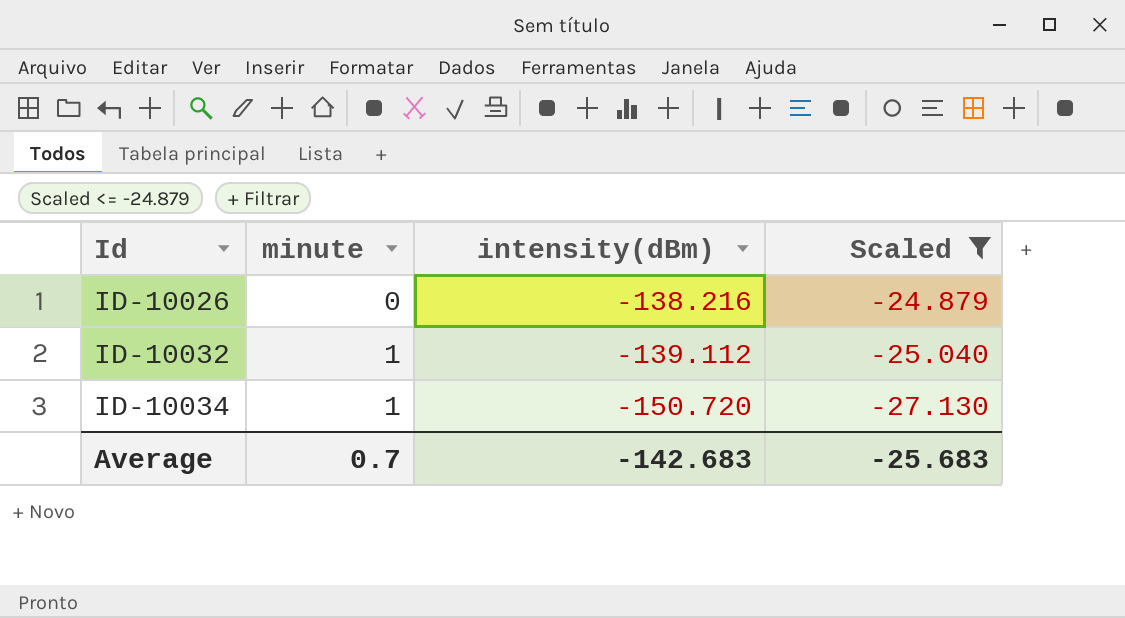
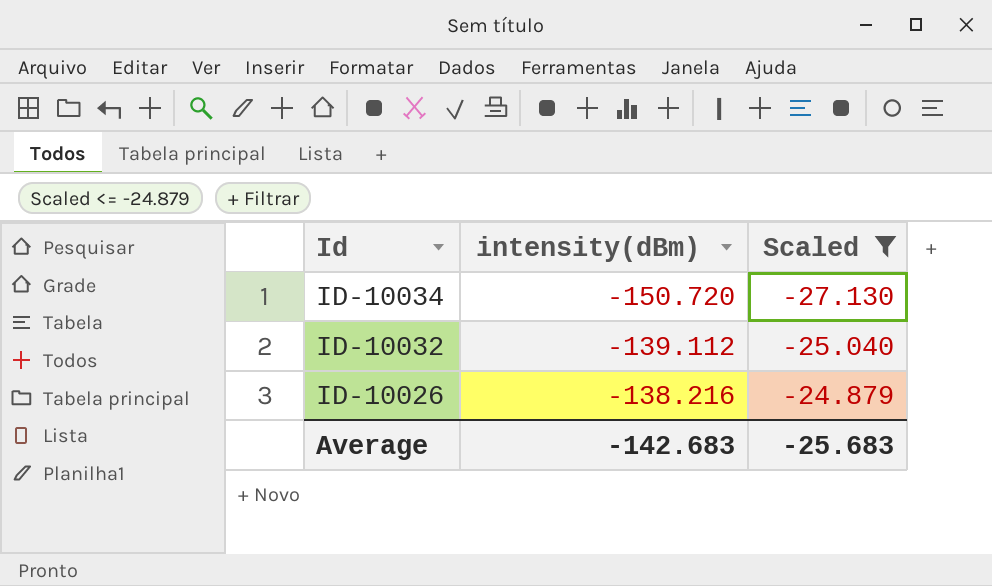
row order: Id ascending -> Id descending
column minute | position: 2 -> none

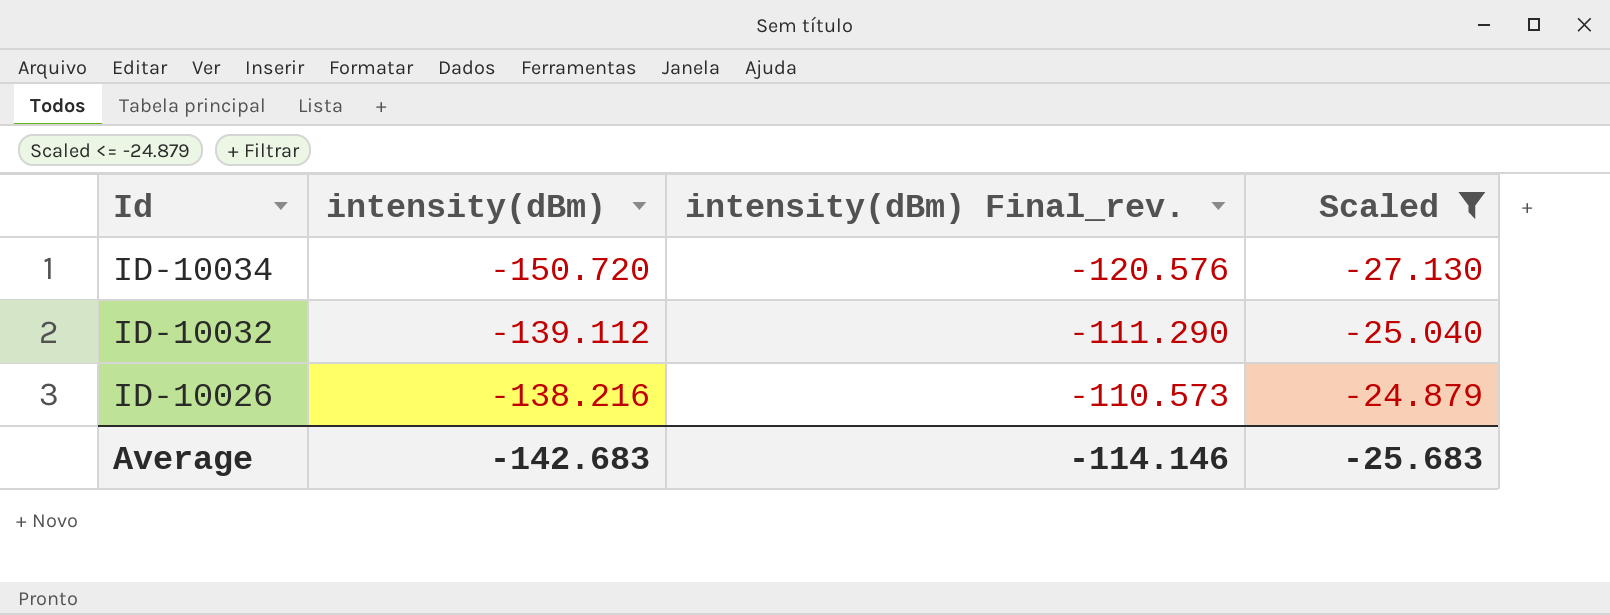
column intensity(dBm) Final_rev. | formula: none -> [intensity(dBm)] * 0.8

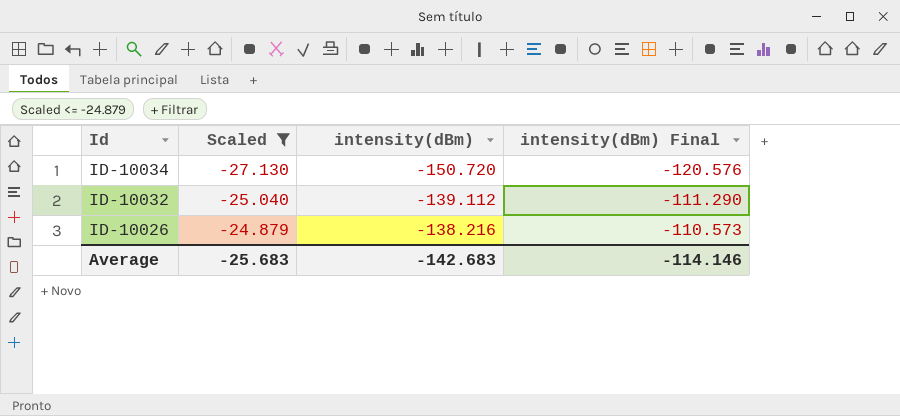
column Scaled | position: 4 -> 2
column name: intensity(dBm) Final_rev. -> intensity(dBm) Final

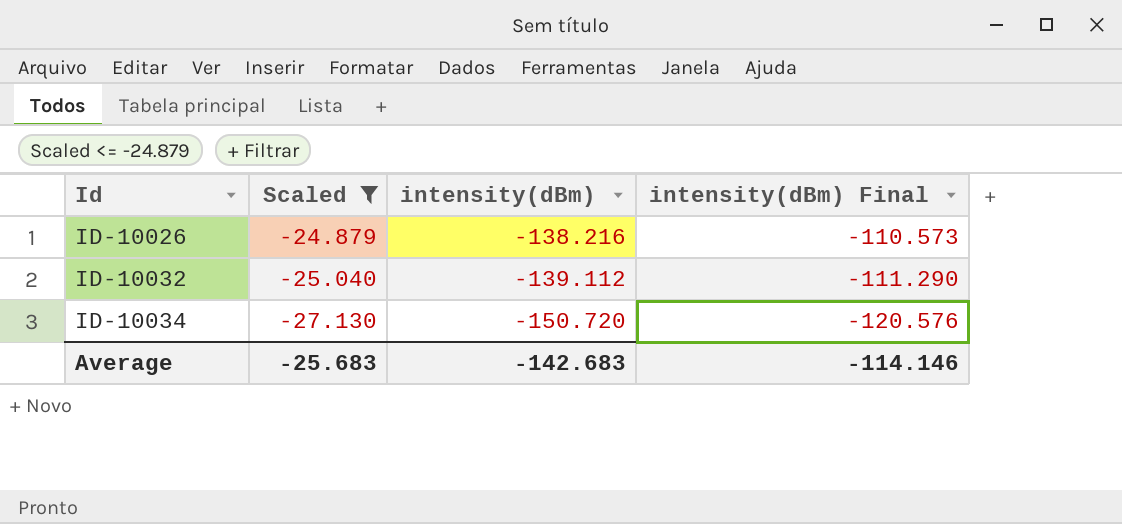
row order: Id descending -> Id ascending

